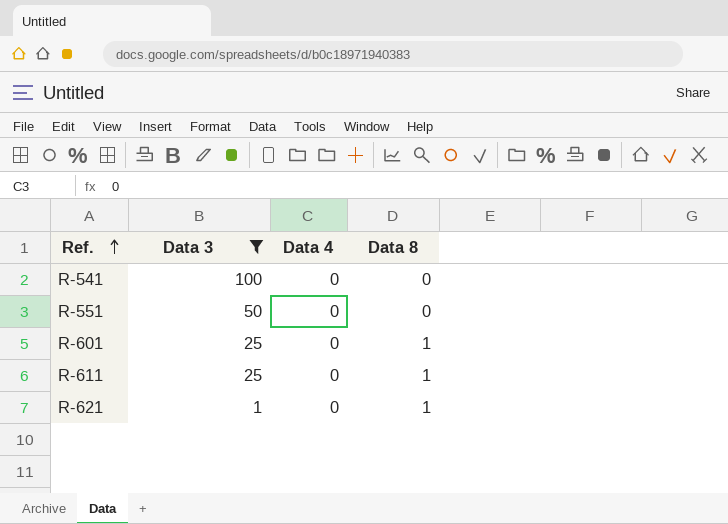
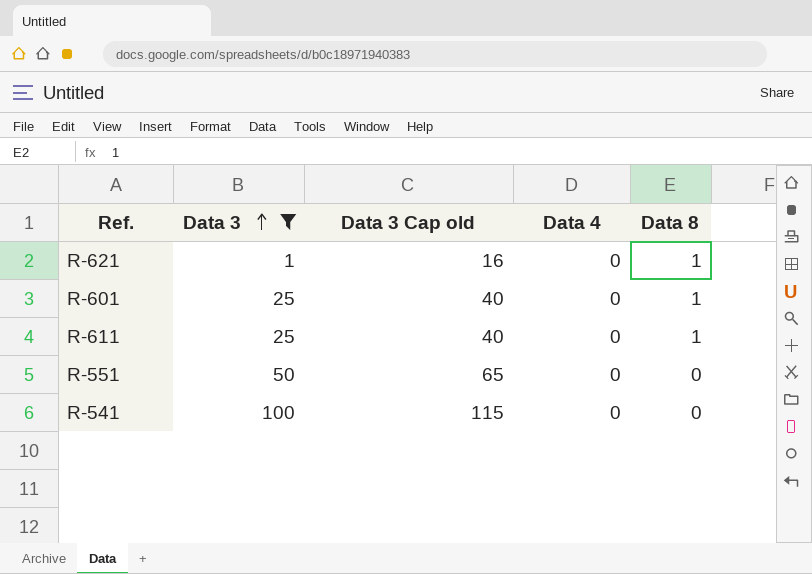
row order: Ref. ascending -> Data 3 ascending
column Data 3 Cap old | formula: none -> [Data 3] + 15

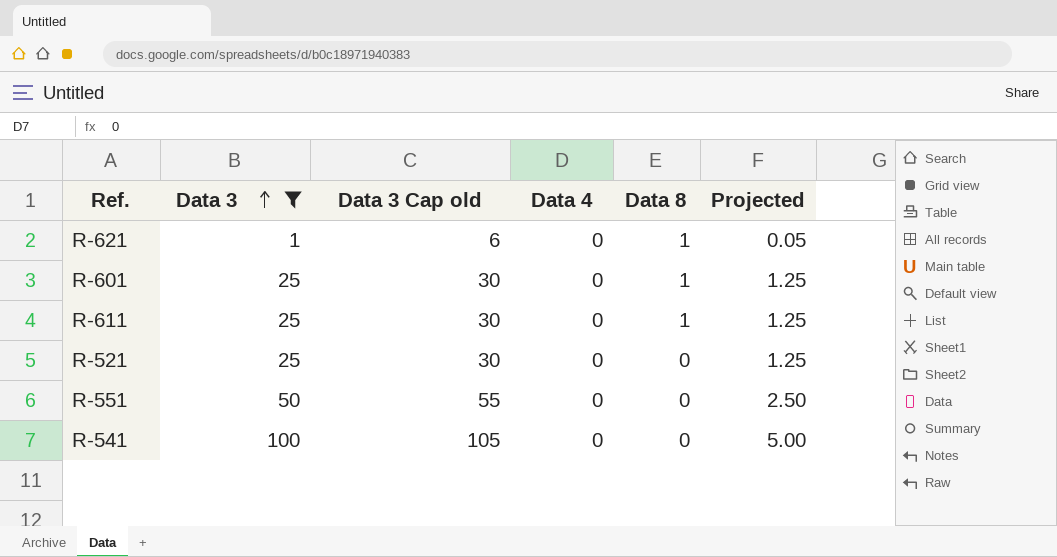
column Data 3 Cap old | formula: [Data 3] + 15 -> [Data 3] + 5
column Projected | formula: none -> [Data 3] * 0.05
row R-521: none -> 25 | 30 | 0 | 0 | 1.25

